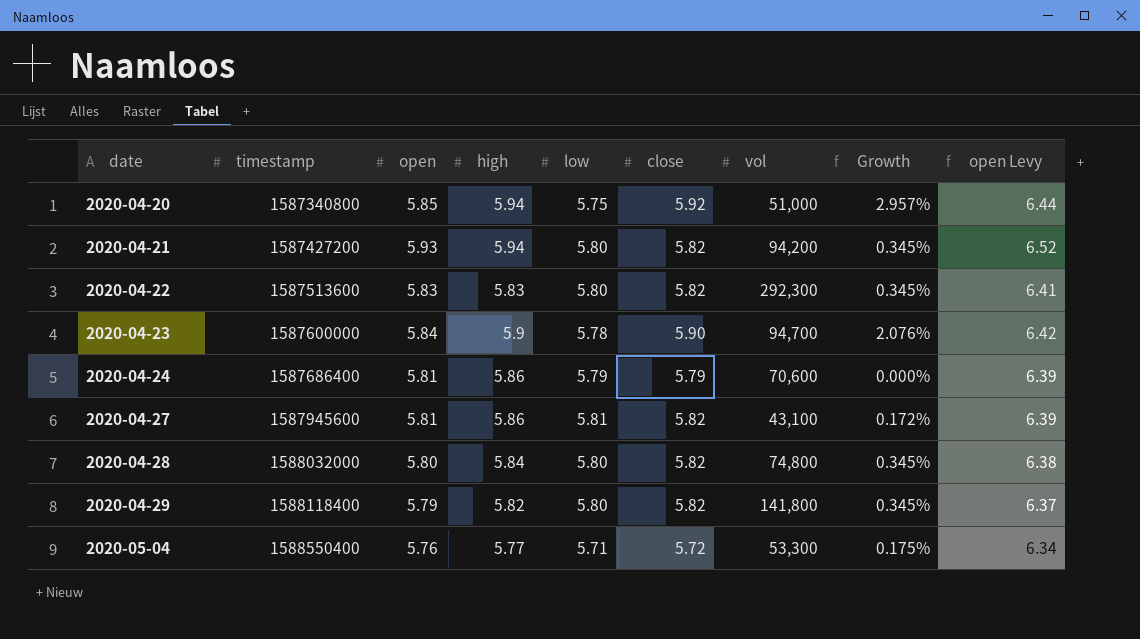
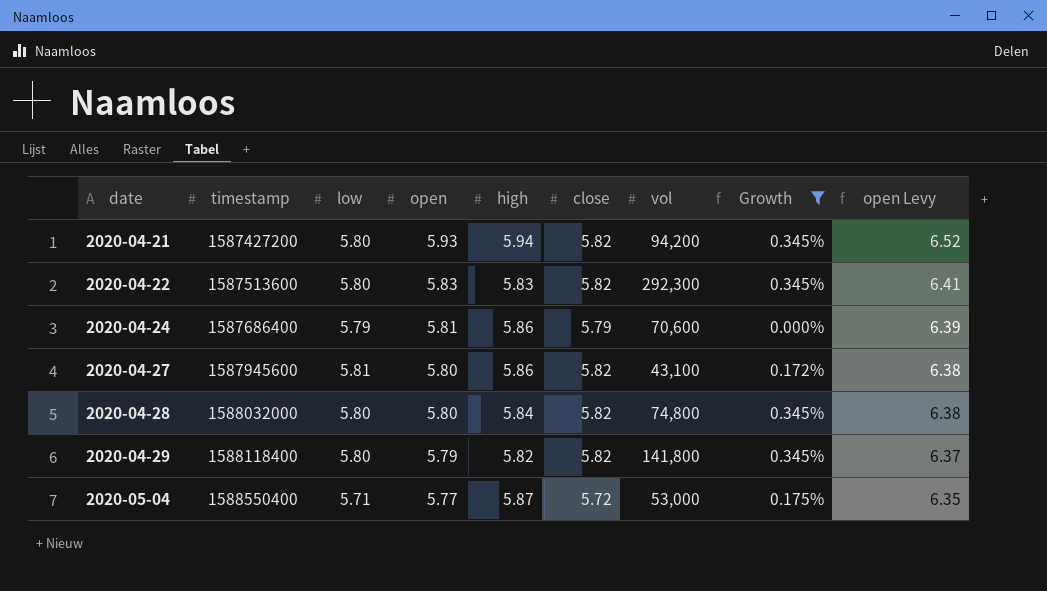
filter: none -> Growth <= 0.345%
column low | position: 5 -> 3
2020-04-27 | open: 5.81 -> 5.80
2020-04-27 | open Levy: 6.39 -> 6.38
2020-05-04 | open: 5.76 -> 5.77
2020-05-04 | high: 5.77 -> 5.87
2020-05-04 | vol: 53,300 -> 53,000
2020-05-04 | open Levy: 6.34 -> 6.35

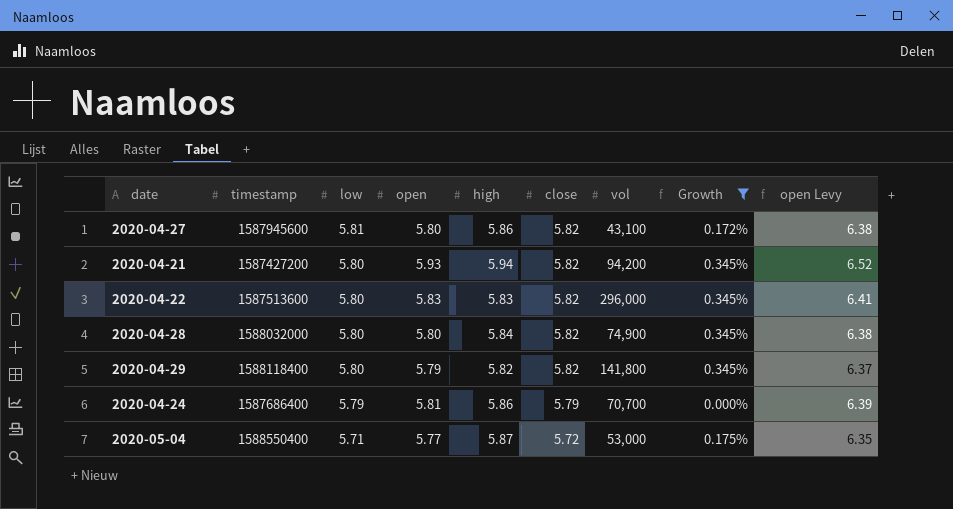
row order: date ascending -> low descending
2020-04-22 | vol: 292,300 -> 296,000
2020-04-28 | vol: 74,800 -> 74,900
2020-04-24 | vol: 70,600 -> 70,700

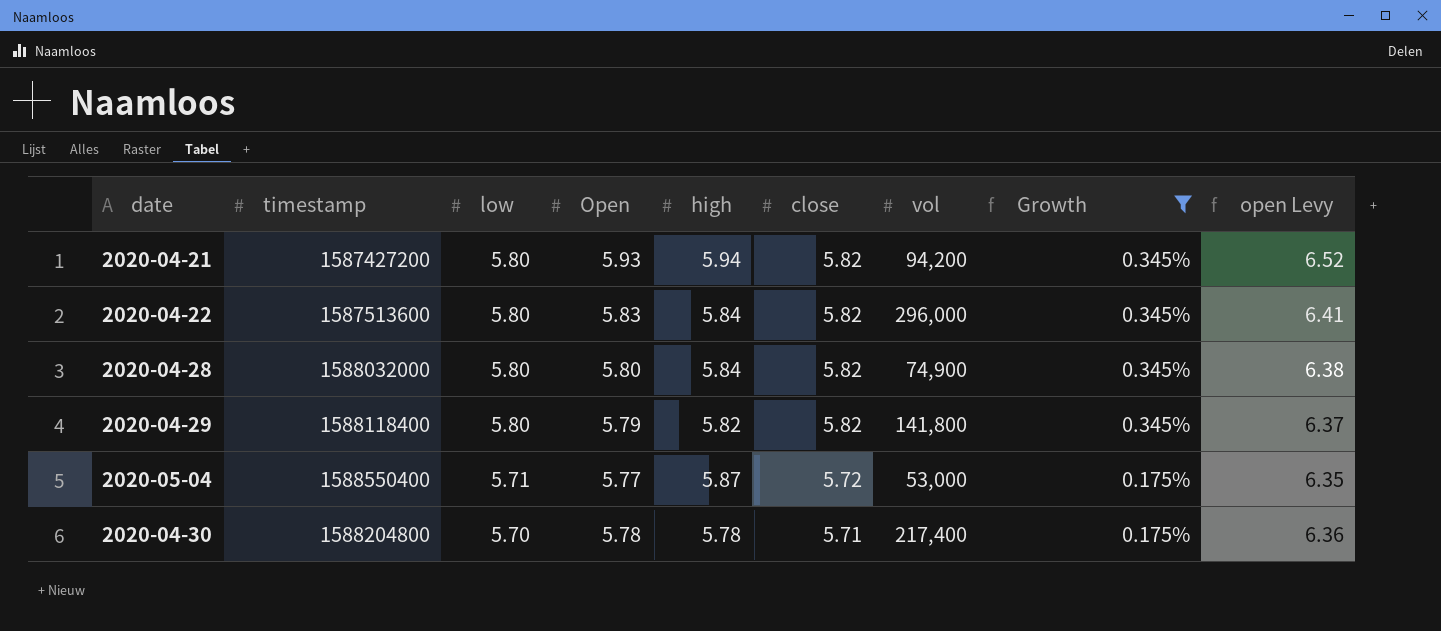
column name: open -> Open
row 2020-04-27: 1587945600 | 5.81 | 5.80 | 5.86 | 5.82 | 43,100 | 0.172% | 6.38 -> none
row 2020-04-24: 1587686400 | 5.79 | 5.81 | 5.86 | 5.79 | 70,700 | 0.000% | 6.39 -> none
2020-04-22 | high: 5.83 -> 5.84
row 2020-04-30: none -> 1588204800 | 5.70 | 5.78 | 5.78 | 5.71 | 217,400 | 0.175% | 6.36

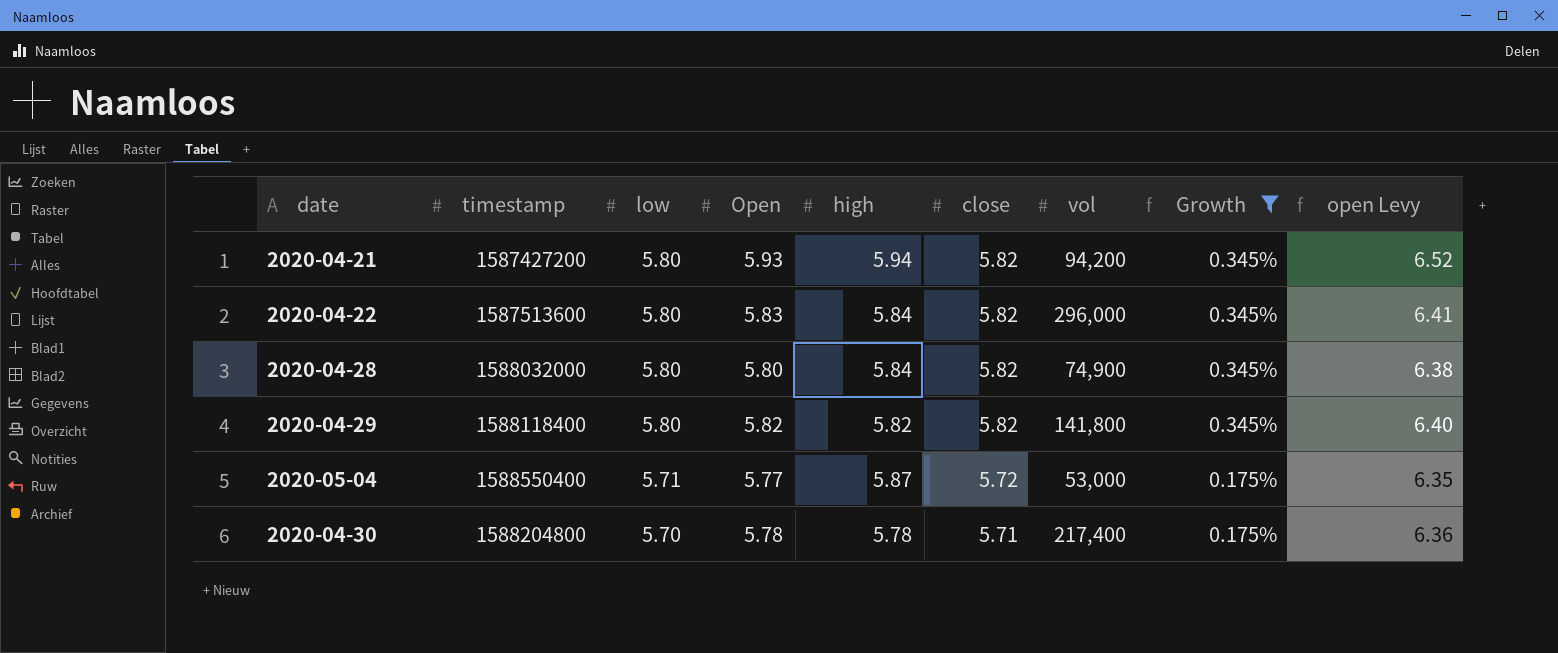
2020-04-29 | Open: 5.79 -> 5.82
2020-04-29 | open Levy: 6.37 -> 6.40

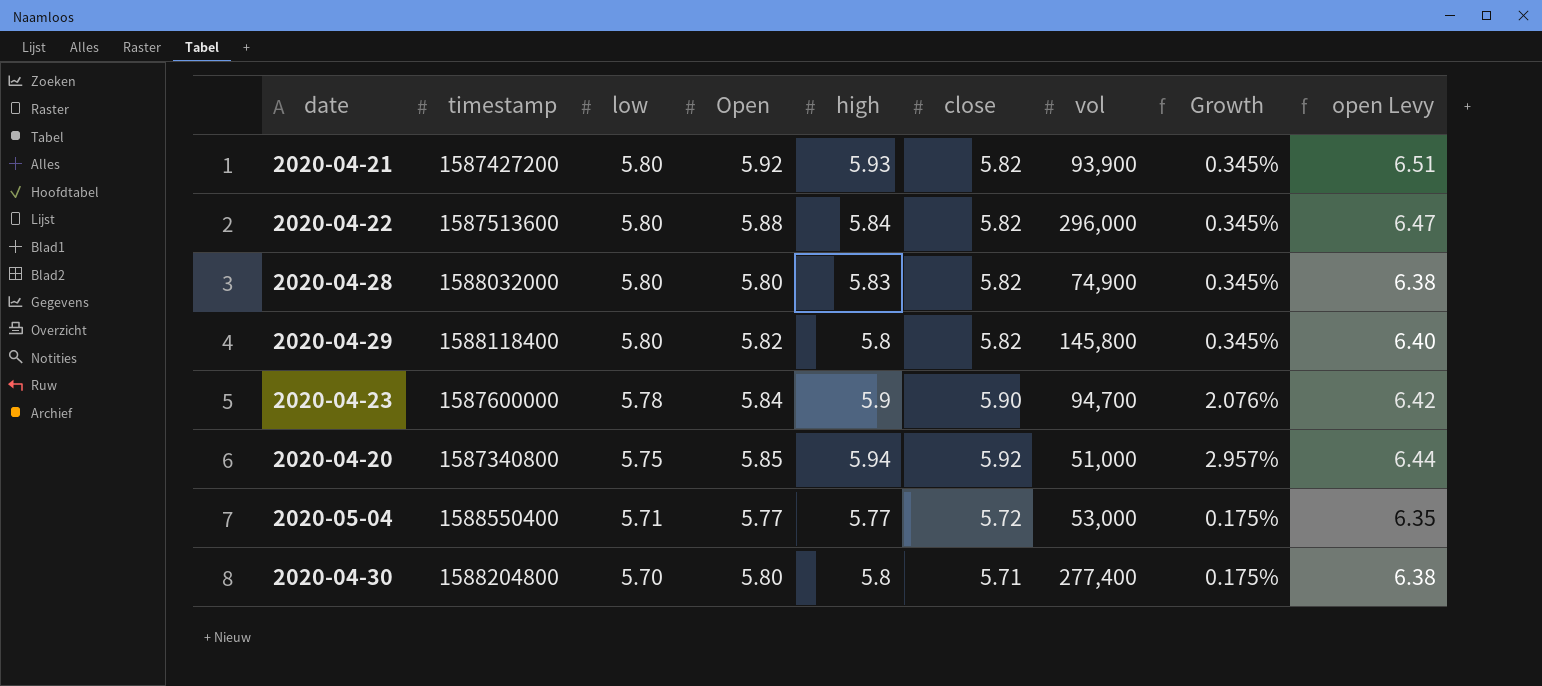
filter: Growth <= 0.345% -> none
2020-04-21 | Open: 5.93 -> 5.92
2020-04-21 | high: 5.94 -> 5.93
2020-04-21 | vol: 94,200 -> 93,900
2020-04-21 | open Levy: 6.52 -> 6.51
2020-04-22 | Open: 5.83 -> 5.88
2020-04-22 | open Levy: 6.41 -> 6.47
2020-04-28 | high: 5.84 -> 5.83
2020-04-29 | high: 5.82 -> 5.8
2020-04-29 | vol: 141,800 -> 145,800
2020-05-04 | high: 5.87 -> 5.77
2020-04-30 | Open: 5.78 -> 5.80
2020-04-30 | high: 5.78 -> 5.8
2020-04-30 | vol: 217,400 -> 277,400
2020-04-30 | open Levy: 6.36 -> 6.38

